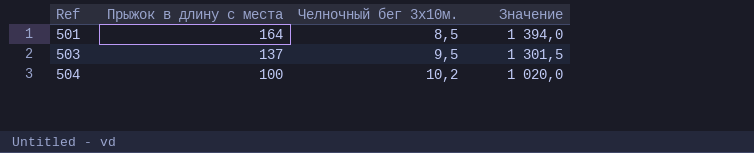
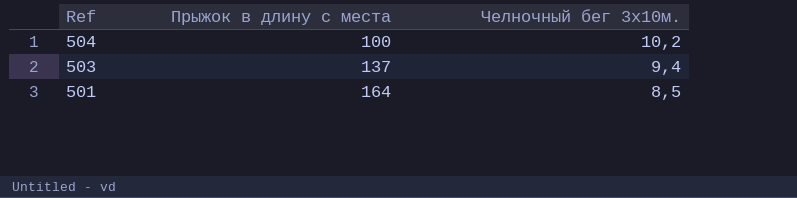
row order: Ref ascending -> Ref descending
column Значение | formula: [Прыжок в длину с места] * [Челночный бег 3х10м.] -> none
503 | Челночный бег 3х10м.: 9,5 -> 9,4

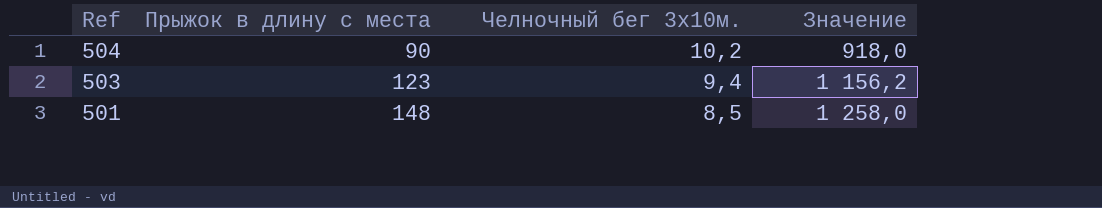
column Значение | formula: none -> [Прыжок в длину с места] * [Челночный бег 3х10м.]
504 | Прыжок в длину с места: 100 -> 90
503 | Прыжок в длину с места: 137 -> 123
501 | Прыжок в длину с места: 164 -> 148

